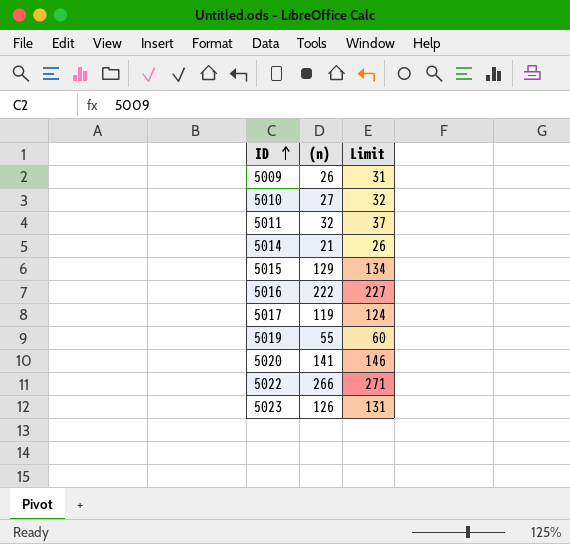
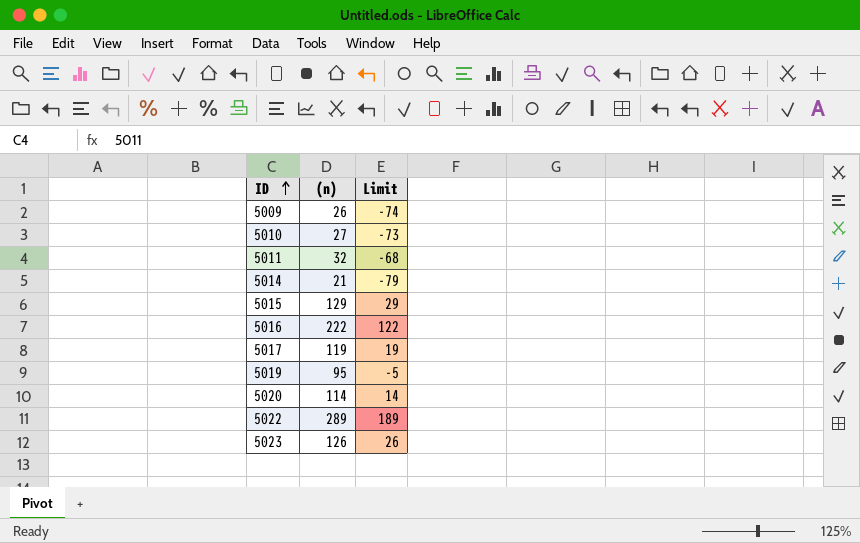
column Limit | formula: [(n)] + 5 -> [(n)] - 100
5019 | (n): 55 -> 95
5020 | (n): 141 -> 114
5022 | (n): 266 -> 289

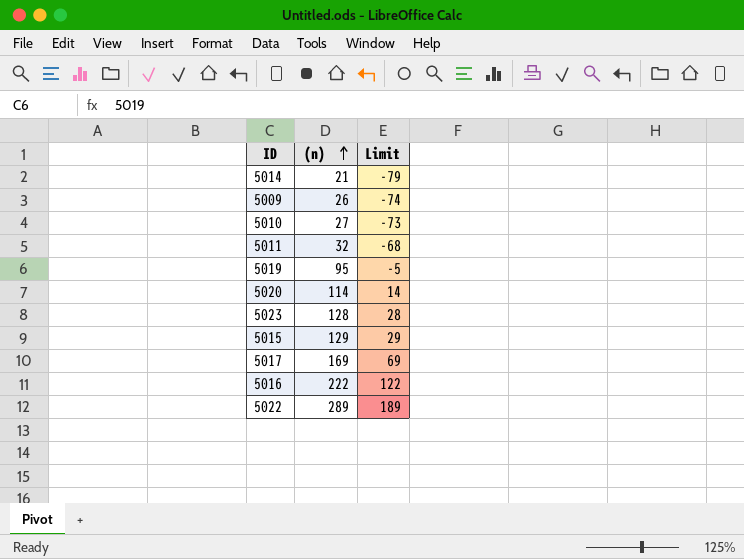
row order: ID ascending -> (n) ascending
5023 | (n): 126 -> 128
5023 | Limit: 26 -> 28
5017 | (n): 119 -> 169
5017 | Limit: 19 -> 69

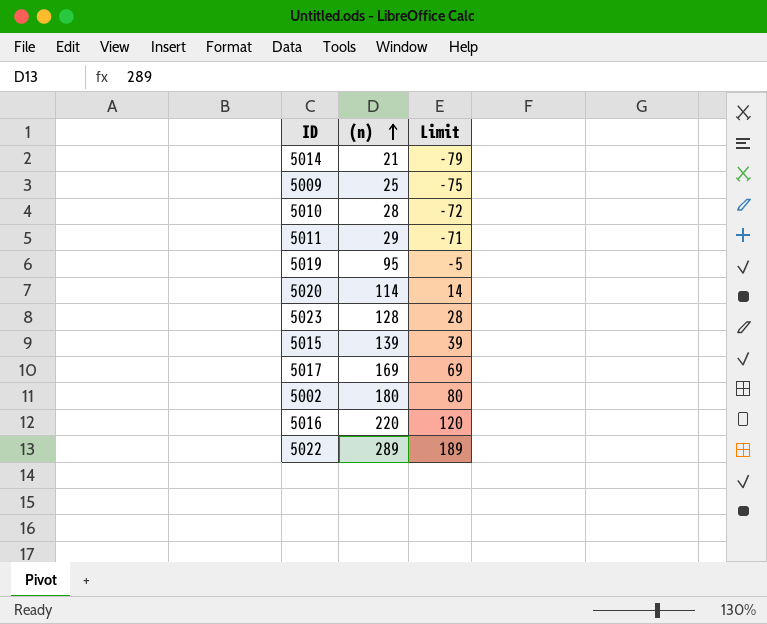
5009 | (n): 26 -> 25
5009 | Limit: -74 -> -75
5010 | (n): 27 -> 28
5010 | Limit: -73 -> -72
5011 | (n): 32 -> 29
5011 | Limit: -68 -> -71
5015 | (n): 129 -> 139
5015 | Limit: 29 -> 39
row 5002: none -> 180 | 80
5016 | (n): 222 -> 220
5016 | Limit: 122 -> 120

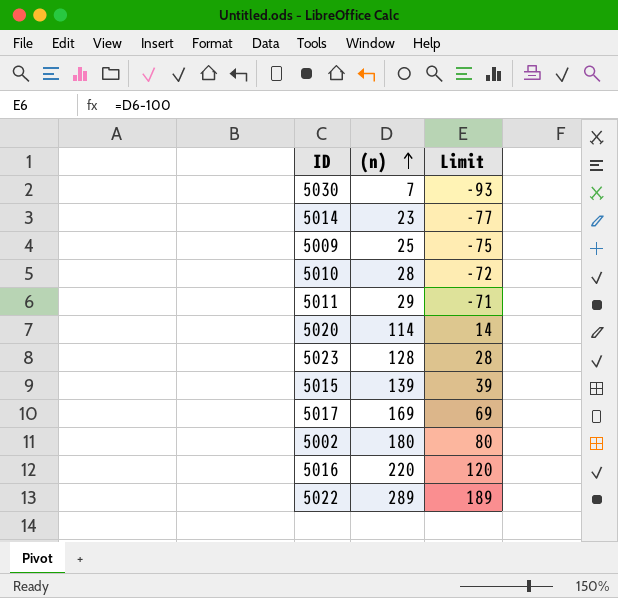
row 5019: 95 | -5 -> none
row 5030: none -> 7 | -93
5014 | (n): 21 -> 23
5014 | Limit: -79 -> -77

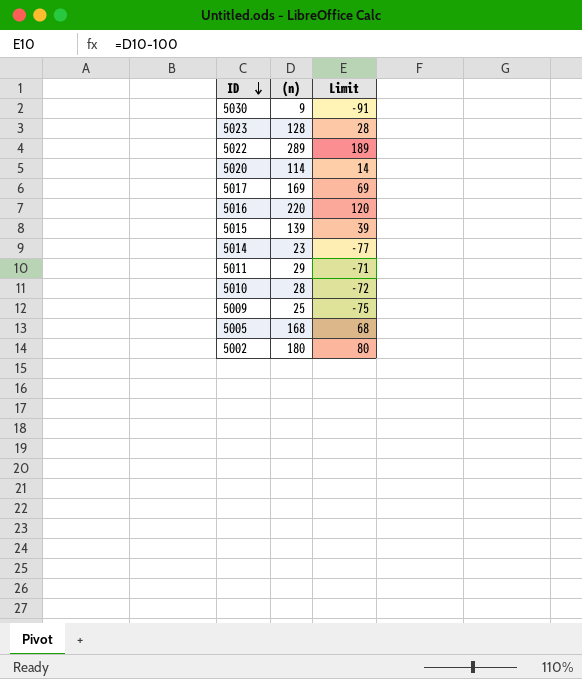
row order: (n) ascending -> ID descending
5030 | (n): 7 -> 9
5030 | Limit: -93 -> -91
row 5005: none -> 168 | 68

